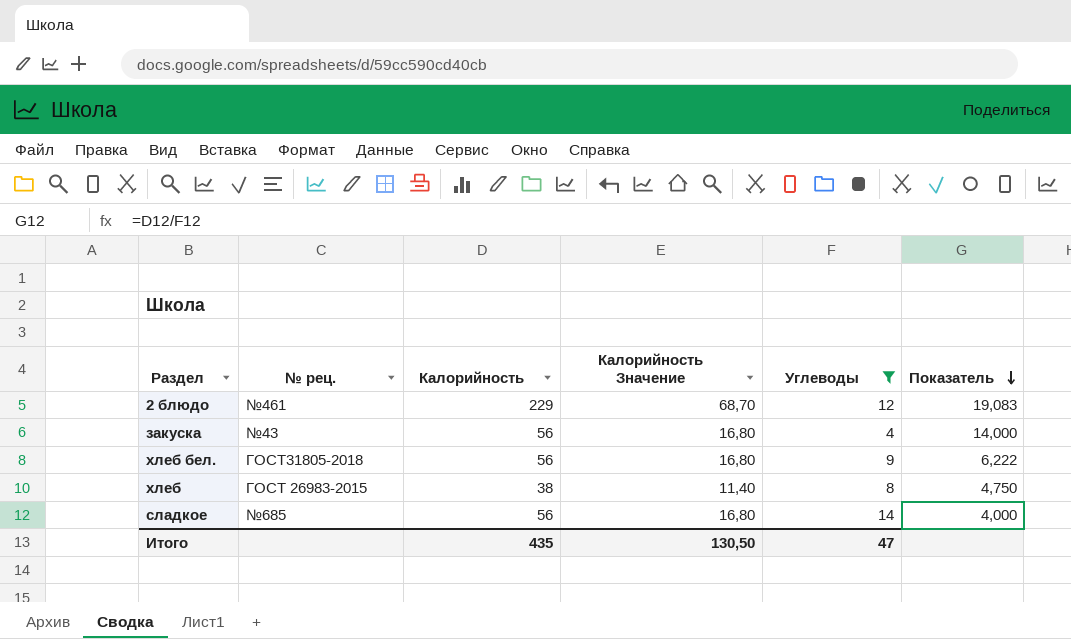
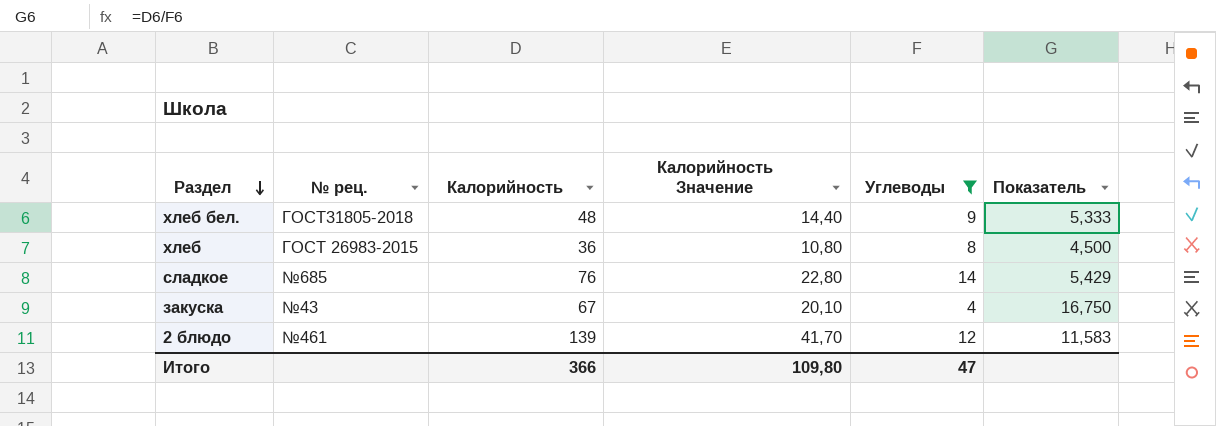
row order: Показатель descending -> Раздел descending
хлеб бел. | Калорийность: 56 -> 48
хлеб бел. | Калорийность Значение: 16,80 -> 14,40
хлеб бел. | Показатель: 6,222 -> 5,333
хлеб | Калорийность: 38 -> 36
хлеб | Калорийность Значение: 11,40 -> 10,80
хлеб | Показатель: 4,750 -> 4,500
сладкое | Калорийность: 56 -> 76
сладкое | Калорийность Значение: 16,80 -> 22,80
сладкое | Показатель: 4,000 -> 5,429
закуска | Калорийность: 56 -> 67
закуска | Калорийность Значение: 16,80 -> 20,10
закуска | Показатель: 14,000 -> 16,750
2 блюдо | Калорийность: 229 -> 139
2 блюдо | Калорийность Значение: 68,70 -> 41,70
2 блюдо | Показатель: 19,083 -> 11,583
Итого | Калорийность: 435 -> 366
Итого | Калорийность Значение: 130,50 -> 109,80

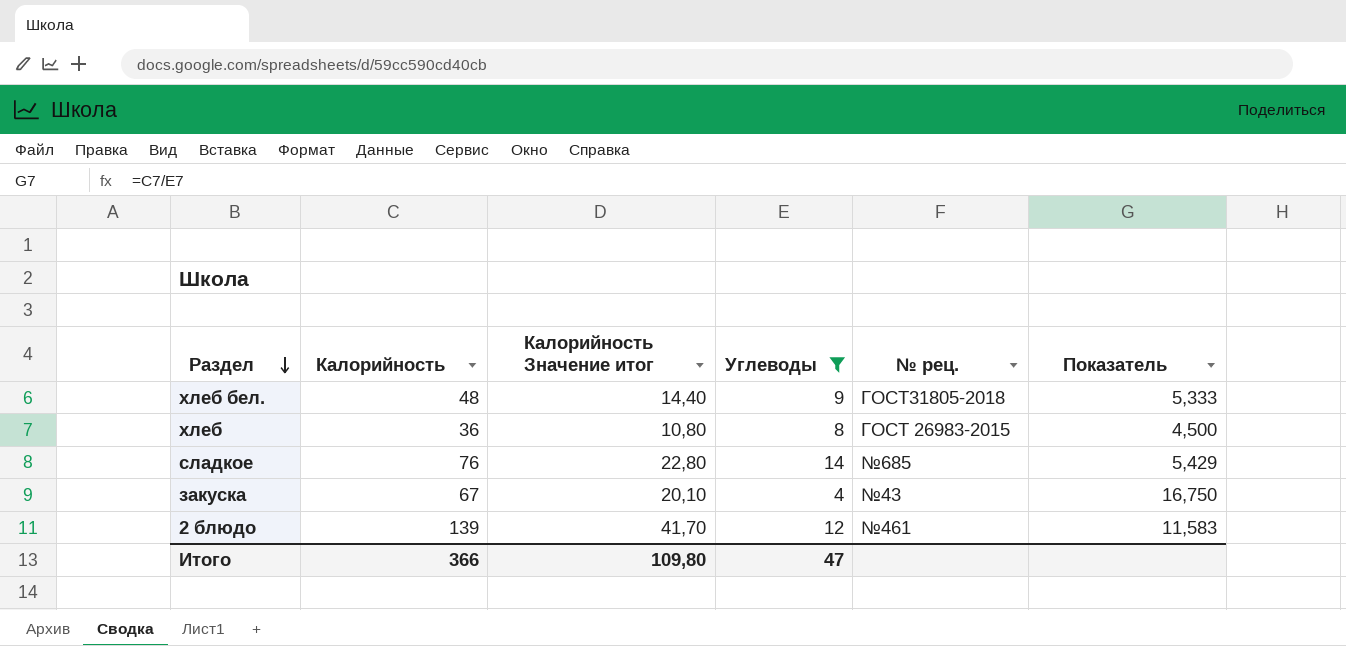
column name: Калорийность Значение -> Калорийность Значение итог
column № рец. | position: 2 -> 5

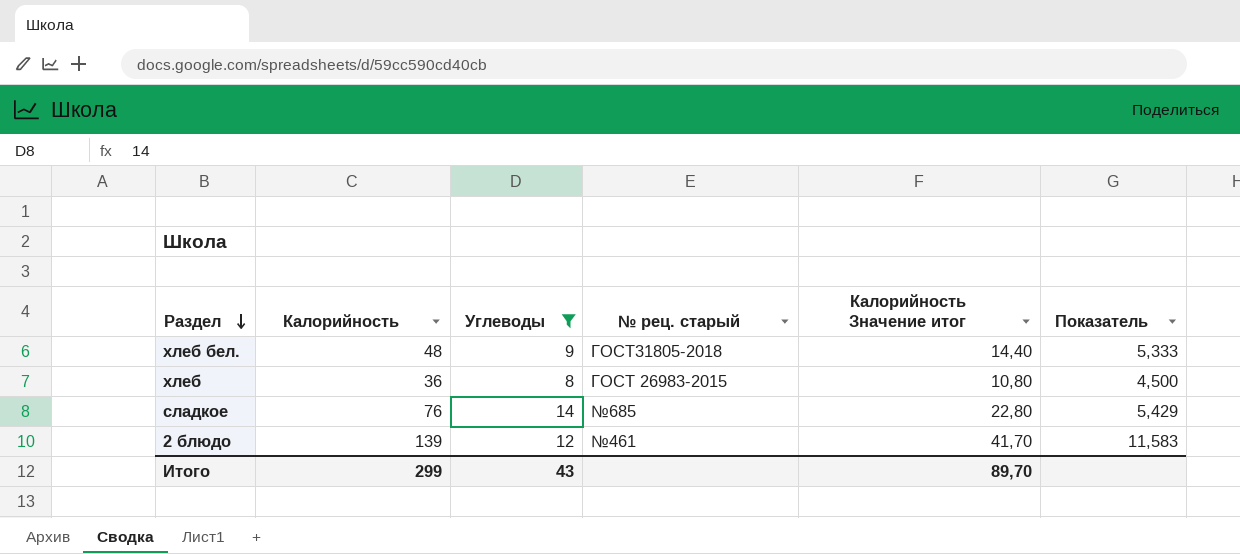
column name: № рец. -> № рец. старый
column Калорийность Значение итог | position: 3 -> 5
row закуска: 67 | 20,10 | 4 | №43 | 16,750 -> none
Итого | Калорийность: 366 -> 299
Итого | Углеводы: 47 -> 43
Итого | Калорийность Значение итог: 109,80 -> 89,70

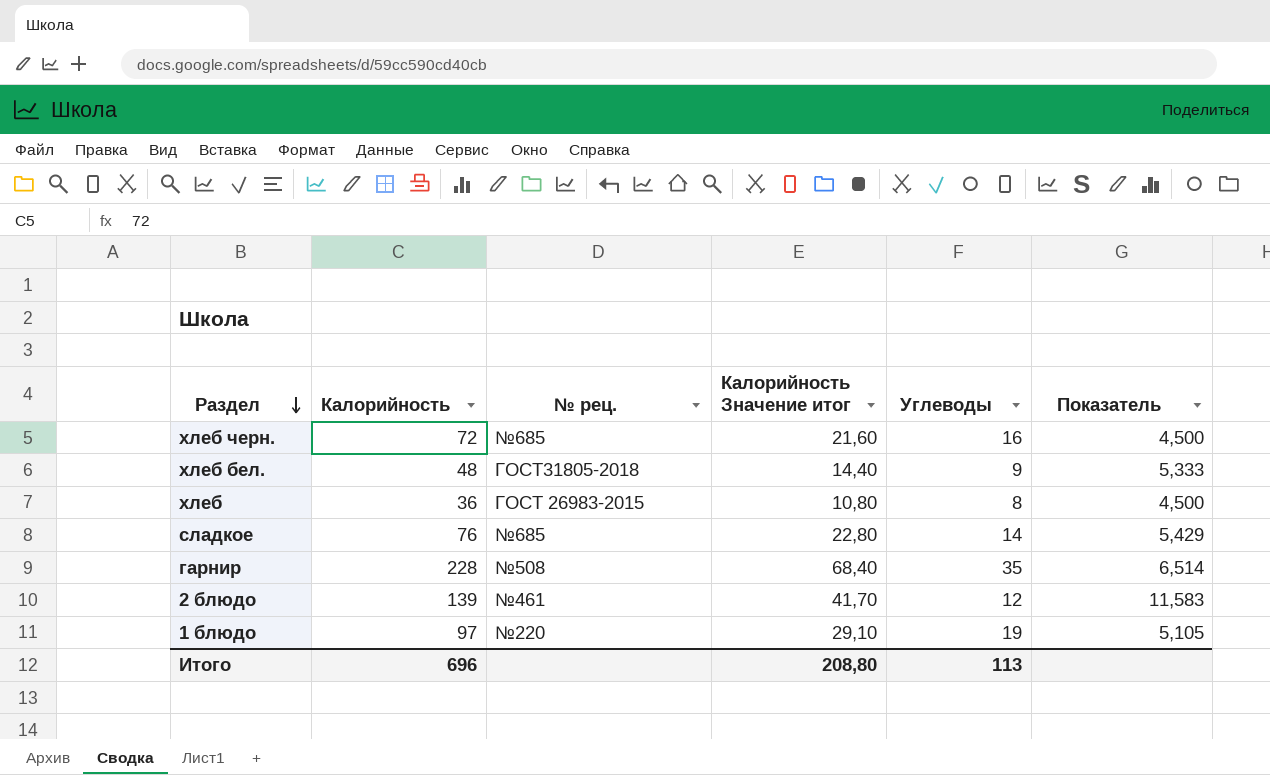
filter: Углеводы <= 14 -> none
column name: № рец. старый -> № рец.
column Углеводы | position: 3 -> 5
Итого | Калорийность: 299 -> 696
Итого | Калорийность Значение итог: 89,70 -> 208,80
Итого | Углеводы: 43 -> 113

